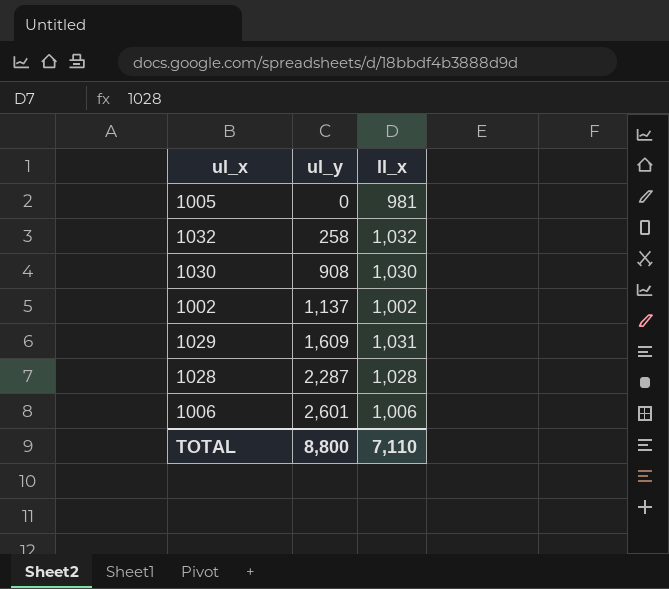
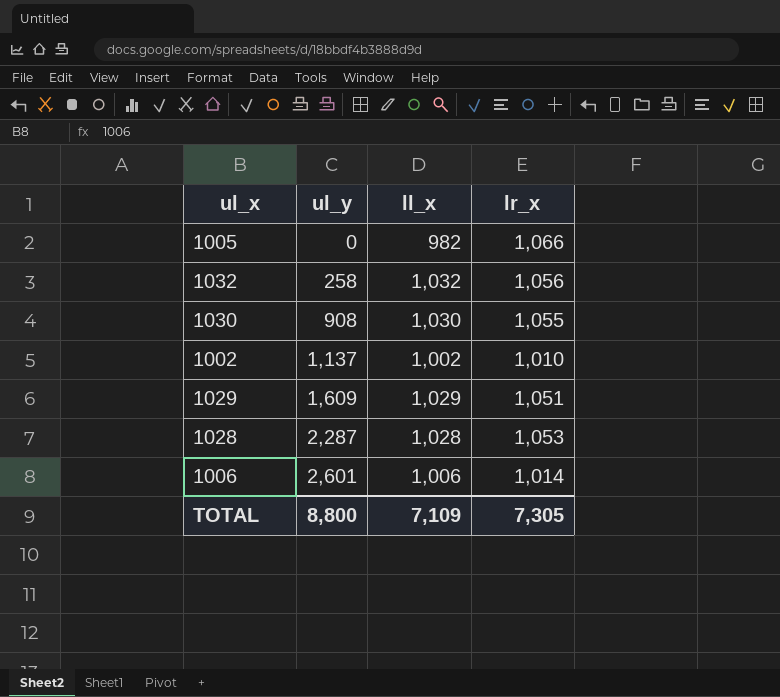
column lr_x | position: none -> 4
1005 | ll_x: 981 -> 982
1029 | ll_x: 1,031 -> 1,029
TOTAL | ll_x: 7,110 -> 7,109

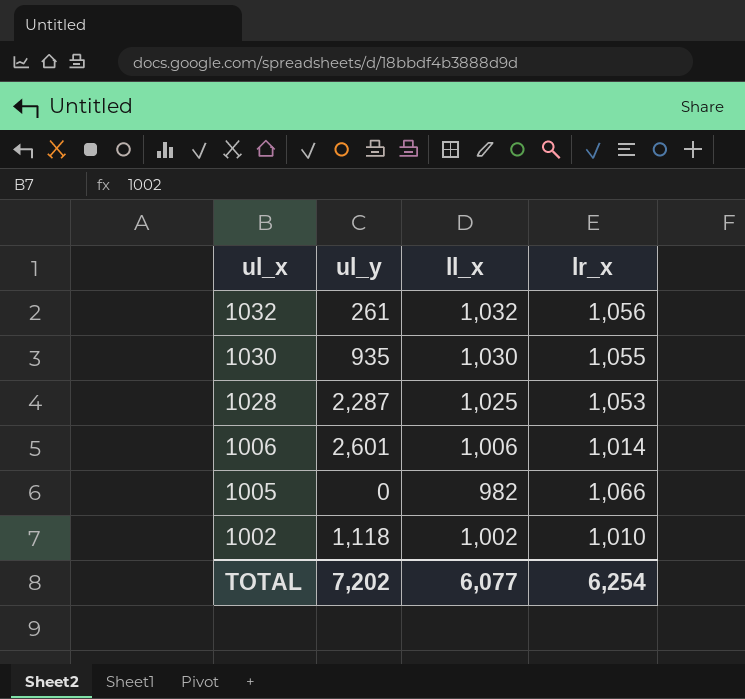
row order: ul_y ascending -> ul_x descending
row 1029: 1,609 | 1,029 | 1,051 -> none
1032 | ul_y: 258 -> 261
1030 | ul_y: 908 -> 935
1028 | ll_x: 1,028 -> 1,025
1002 | ul_y: 1,137 -> 1,118
TOTAL | ul_y: 8,800 -> 7,202
TOTAL | ll_x: 7,109 -> 6,077
TOTAL | lr_x: 7,305 -> 6,254

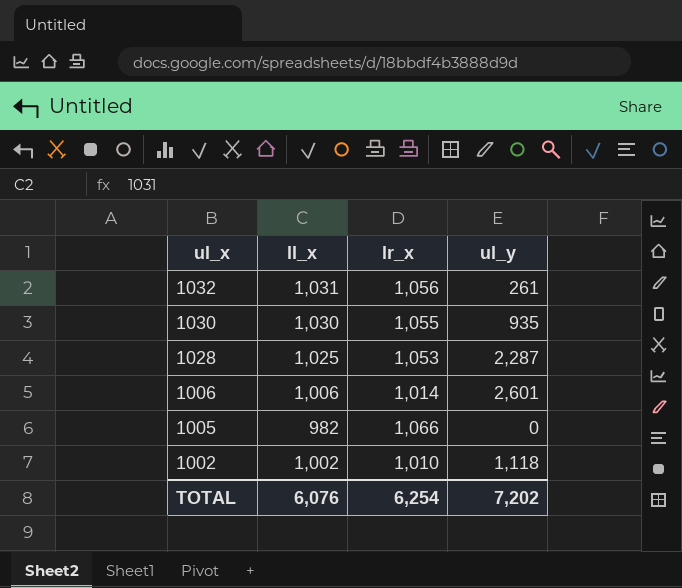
column ul_y | position: 2 -> 4
1032 | ll_x: 1,032 -> 1,031
TOTAL | ll_x: 6,077 -> 6,076

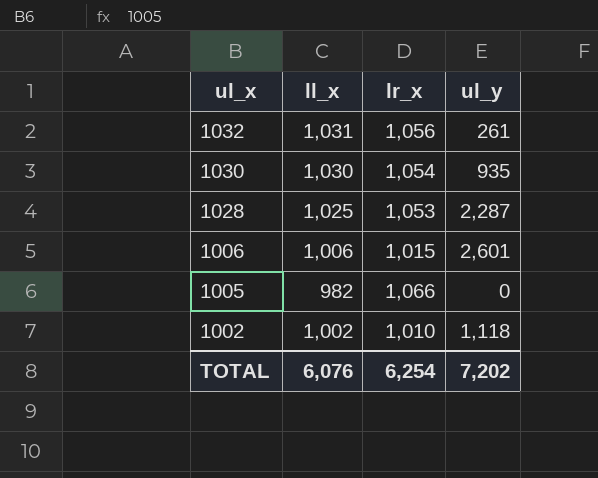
1030 | lr_x: 1,055 -> 1,054
1006 | lr_x: 1,014 -> 1,015

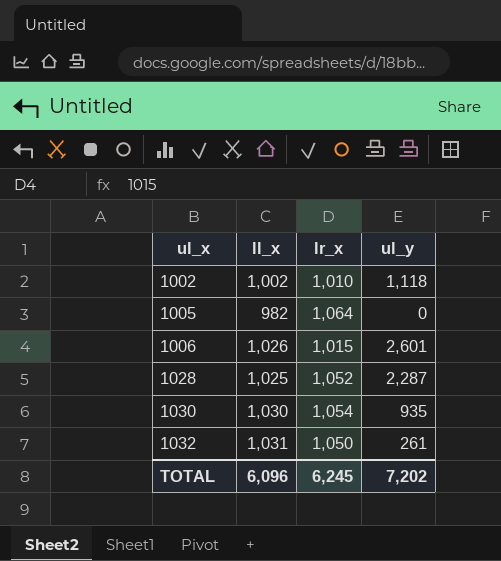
row order: ul_x descending -> ul_x ascending
1005 | lr_x: 1,066 -> 1,064
1006 | ll_x: 1,006 -> 1,026
1028 | lr_x: 1,053 -> 1,052
1032 | lr_x: 1,056 -> 1,050
TOTAL | ll_x: 6,076 -> 6,096
TOTAL | lr_x: 6,254 -> 6,245

